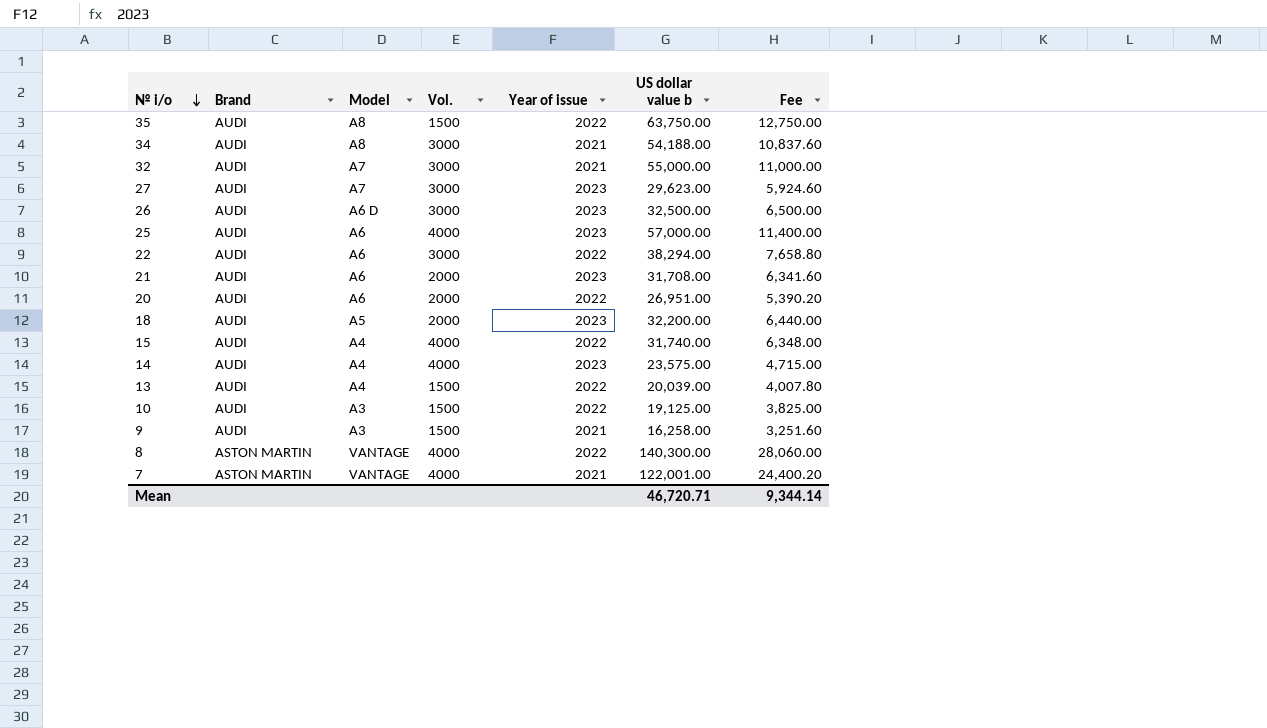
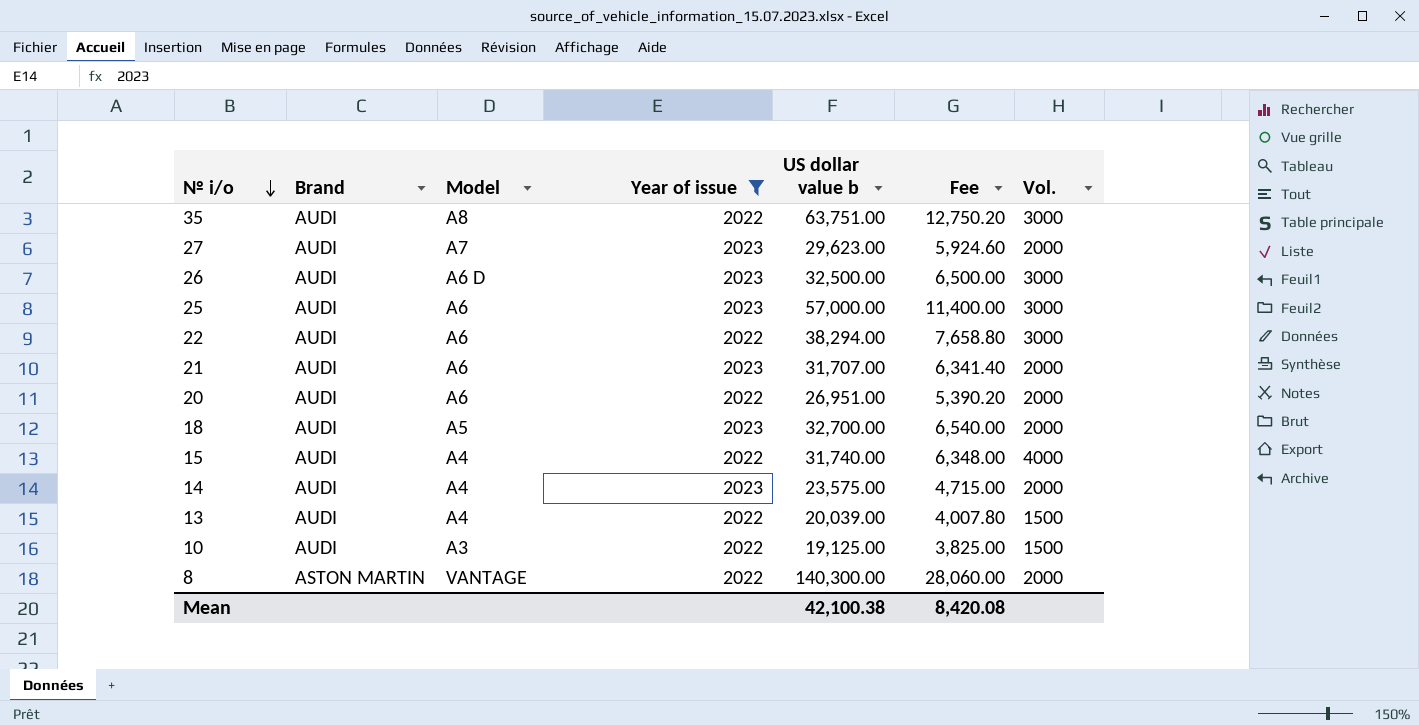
filter: none -> Year of issue != 2021
column Vol. | position: 4 -> 7
35 | US dollar value b: 63,750.00 -> 63,751.00
35 | Fee: 12,750.00 -> 12,750.20
35 | Vol.: 1500 -> 3000
27 | Vol.: 3000 -> 2000
25 | Vol.: 4000 -> 3000
21 | US dollar value b: 31,708.00 -> 31,707.00
21 | Fee: 6,341.60 -> 6,341.40
18 | US dollar value b: 32,200.00 -> 32,700.00
18 | Fee: 6,440.00 -> 6,540.00
14 | Vol.: 4000 -> 2000
8 | Vol.: 4000 -> 2000
Mean | US dollar value b: 46,720.71 -> 42,100.38
Mean | Fee: 9,344.14 -> 8,420.08

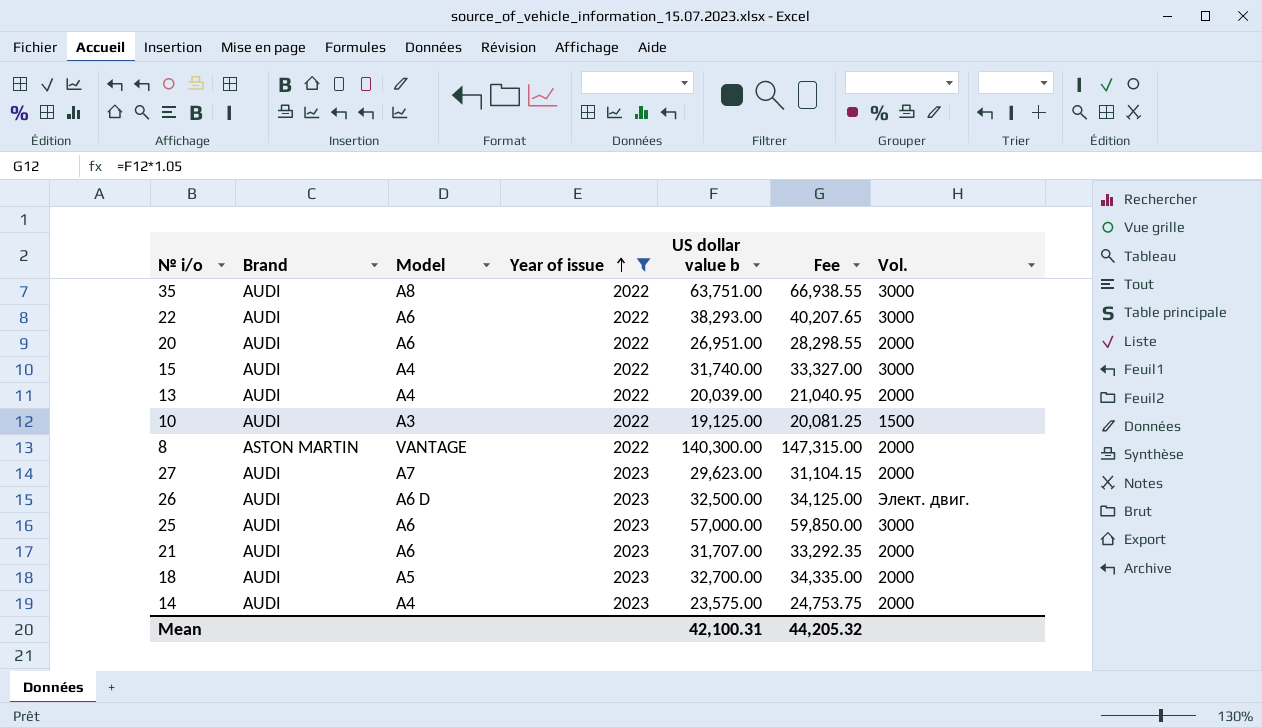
row order: № i/o descending -> Year of issue ascending
column Fee | formula: [US dollar value b] * 0.2 -> [US dollar value b] * 1.05
22 | US dollar value b: 38,294.00 -> 38,293.00
15 | Vol.: 4000 -> 3000
13 | Vol.: 1500 -> 2000
26 | Vol.: 3000 -> Элект. двиг.
Mean | US dollar value b: 42,100.38 -> 42,100.31
Mean | Fee: 8,420.08 -> 44,205.32

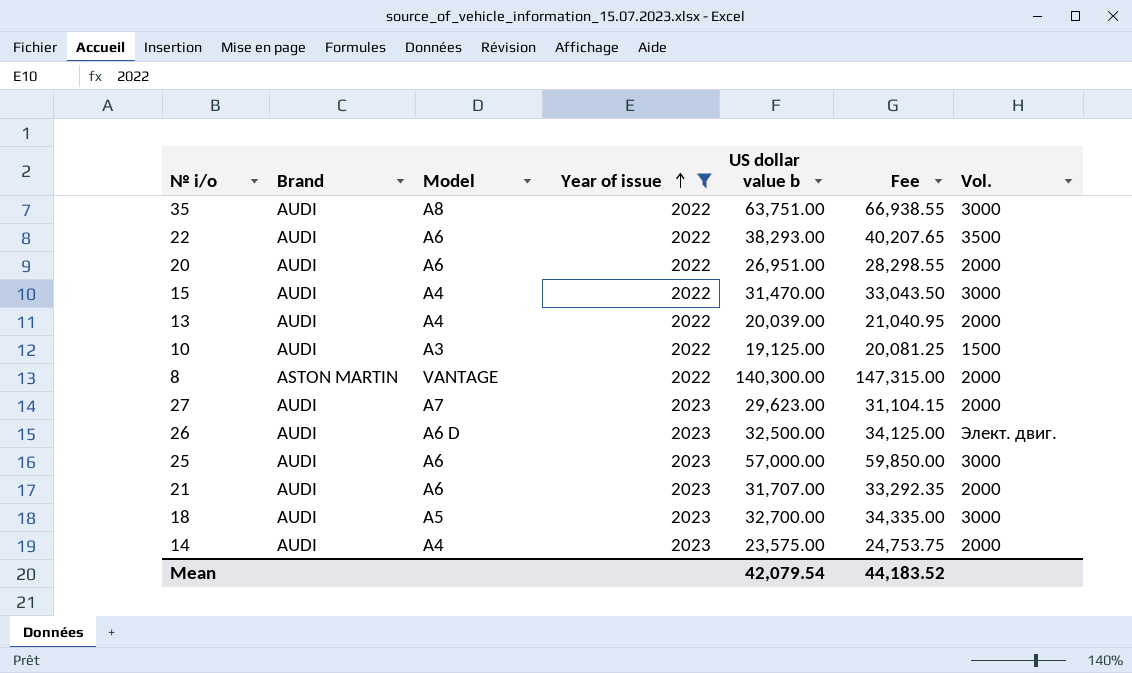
22 | Vol.: 3000 -> 3500
15 | US dollar value b: 31,740.00 -> 31,470.00
15 | Fee: 33,327.00 -> 33,043.50
18 | Vol.: 2000 -> 3000
Mean | US dollar value b: 42,100.31 -> 42,079.54
Mean | Fee: 44,205.32 -> 44,183.52

